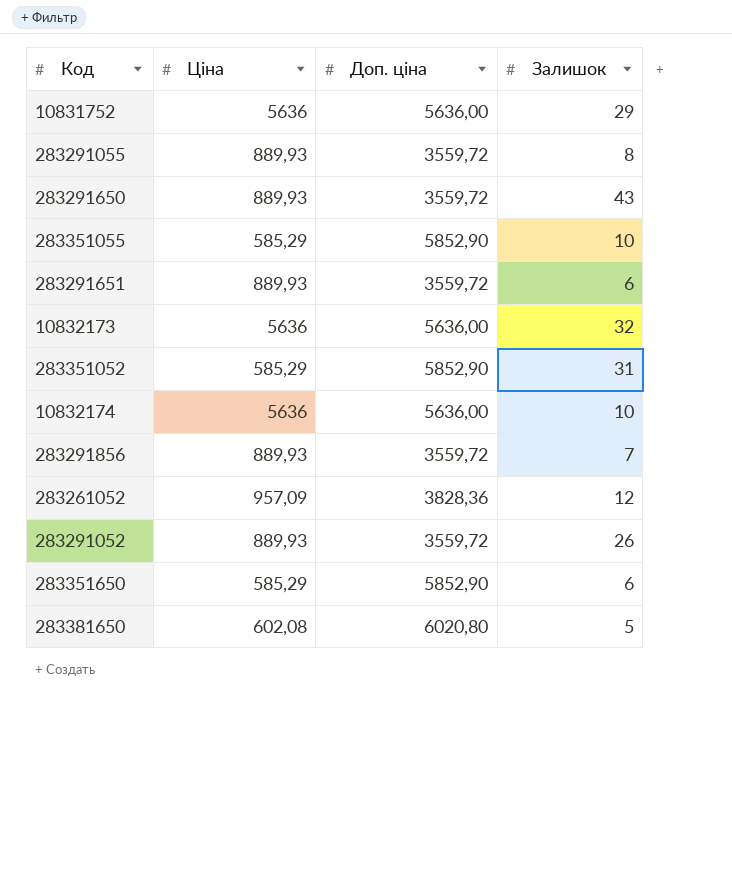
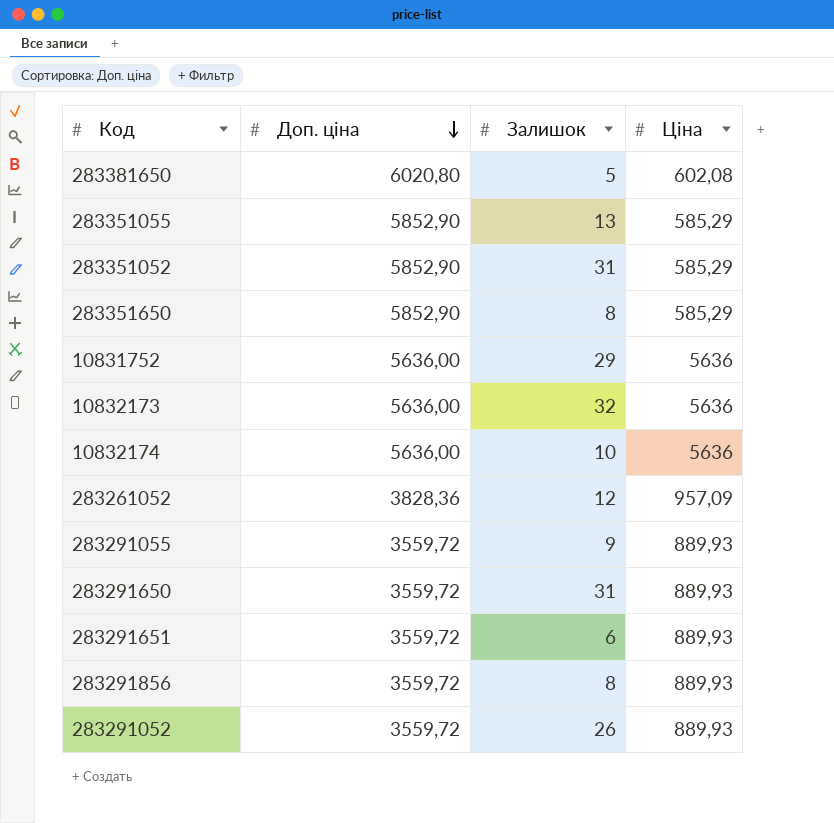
row order: none -> Доп. ціна descending
column Ціна | position: 2 -> 4
283351055 | Залишок: 10 -> 13
283351650 | Залишок: 6 -> 8
283291055 | Залишок: 8 -> 9
283291650 | Залишок: 43 -> 31
283291856 | Залишок: 7 -> 8

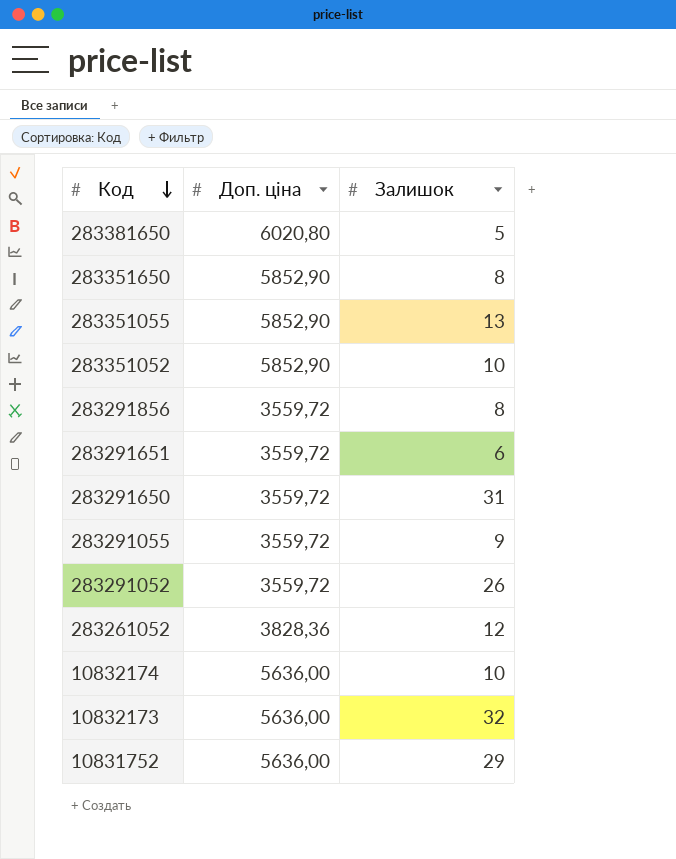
row order: Доп. ціна descending -> Код descending
column Ціна | position: 4 -> none
283351052 | Залишок: 31 -> 10

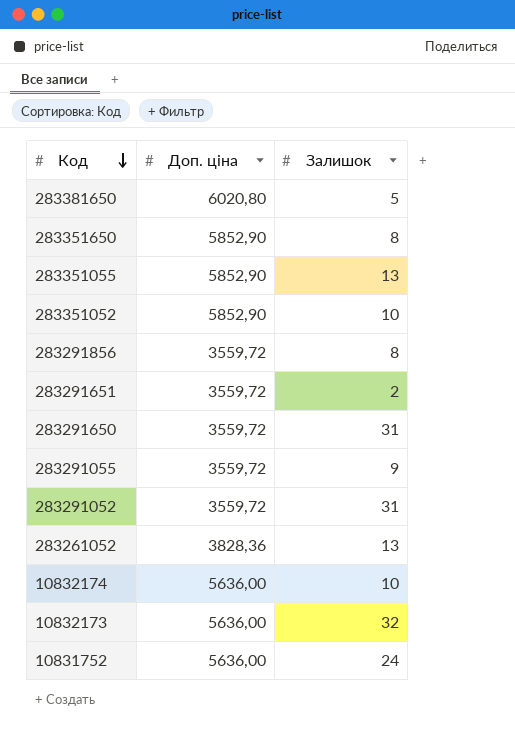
283291651 | Залишок: 6 -> 2
283291052 | Залишок: 26 -> 31
283261052 | Залишок: 12 -> 13
10831752 | Залишок: 29 -> 24

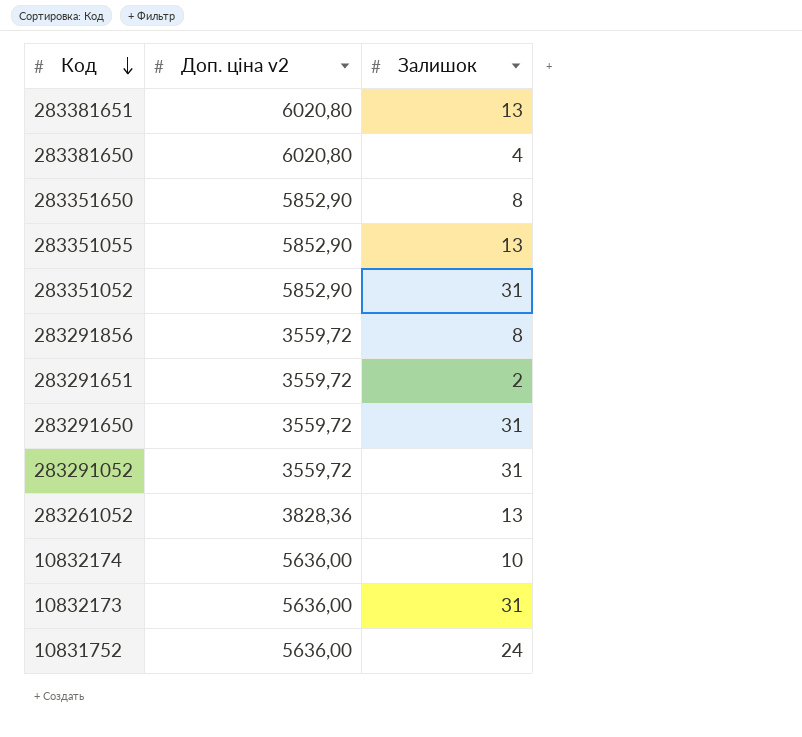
column name: Доп. ціна -> Доп. ціна v2
row 283291055: 3559,72 | 9 -> none
row 283381651: none -> 6020,80 | 13
283381650 | Залишок: 5 -> 4
283351052 | Залишок: 10 -> 31
10832173 | Залишок: 32 -> 31

